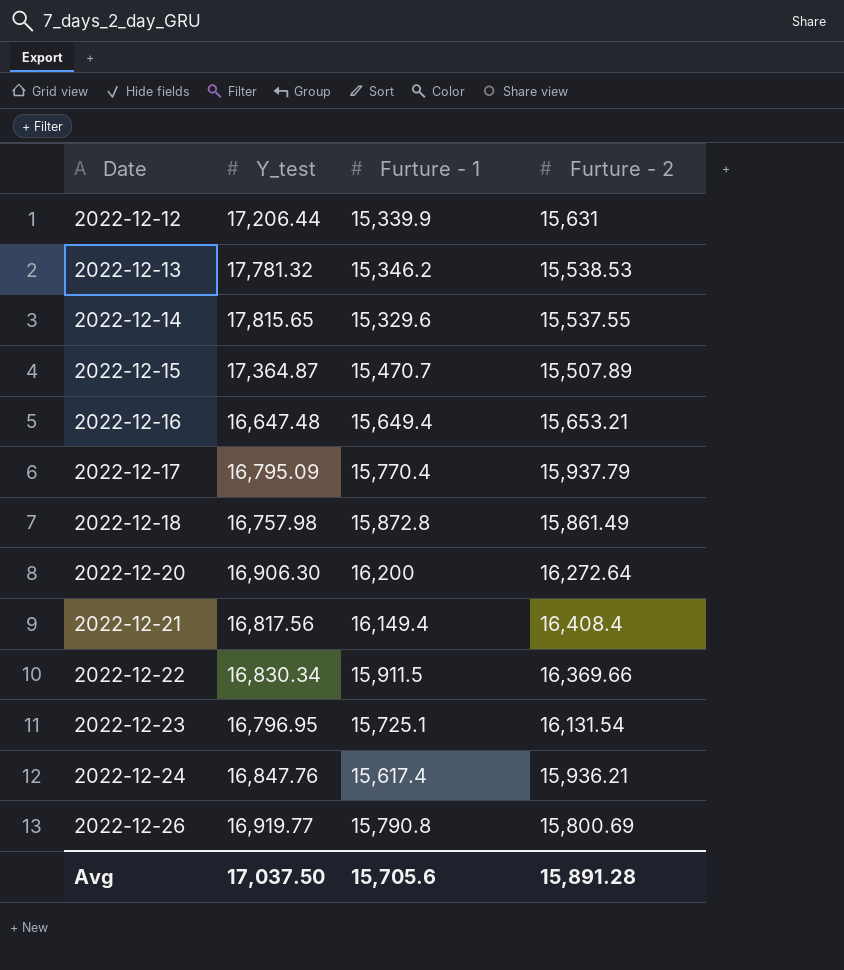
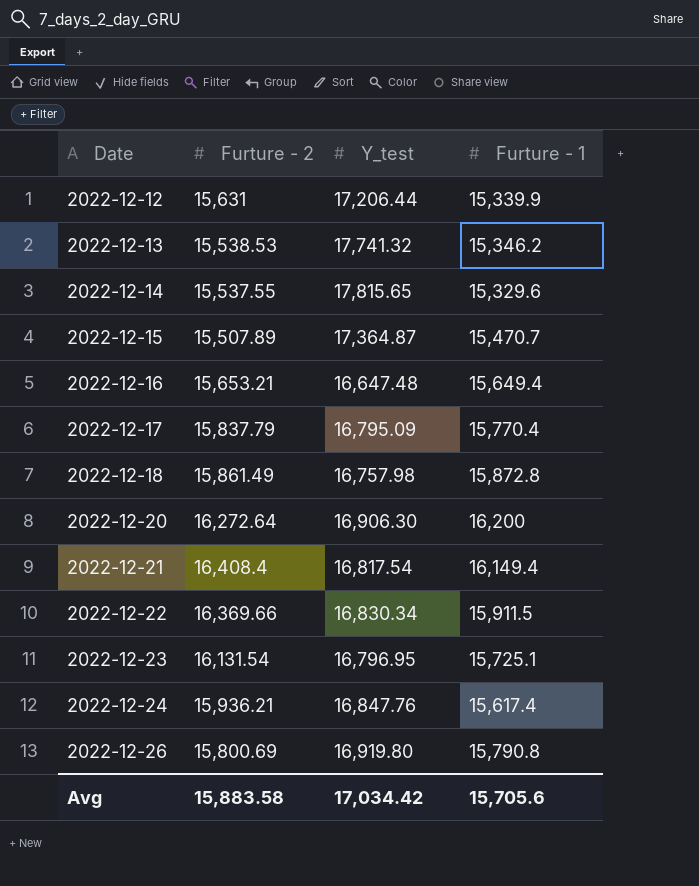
column Furture - 2 | position: 4 -> 2
2022-12-13 | Y_test: 17,781.32 -> 17,741.32
2022-12-17 | Furture - 2: 15,937.79 -> 15,837.79
2022-12-21 | Y_test: 16,817.56 -> 16,817.54
2022-12-26 | Y_test: 16,919.77 -> 16,919.80
Avg | Furture - 2: 15,891.28 -> 15,883.58
Avg | Y_test: 17,037.50 -> 17,034.42

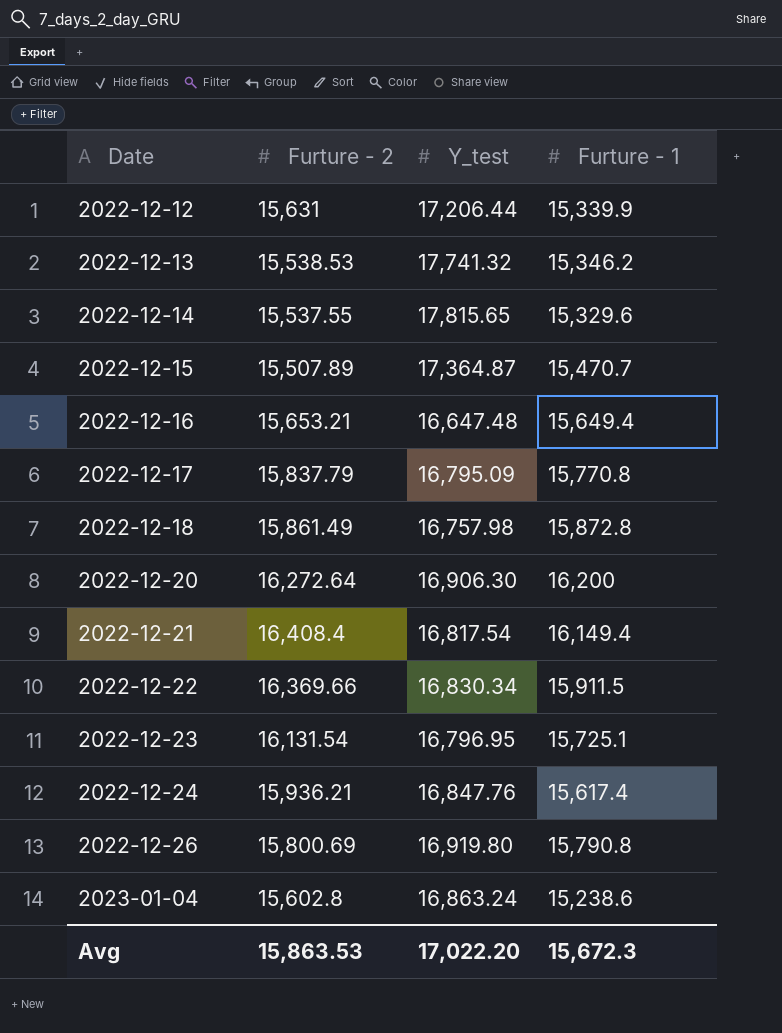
2022-12-17 | Furture - 1: 15,770.4 -> 15,770.8
row 2023-01-04: none -> 15,602.8 | 16,863.24 | 15,238.6
Avg | Furture - 2: 15,883.58 -> 15,863.53
Avg | Y_test: 17,034.42 -> 17,022.20
Avg | Furture - 1: 15,705.6 -> 15,672.3

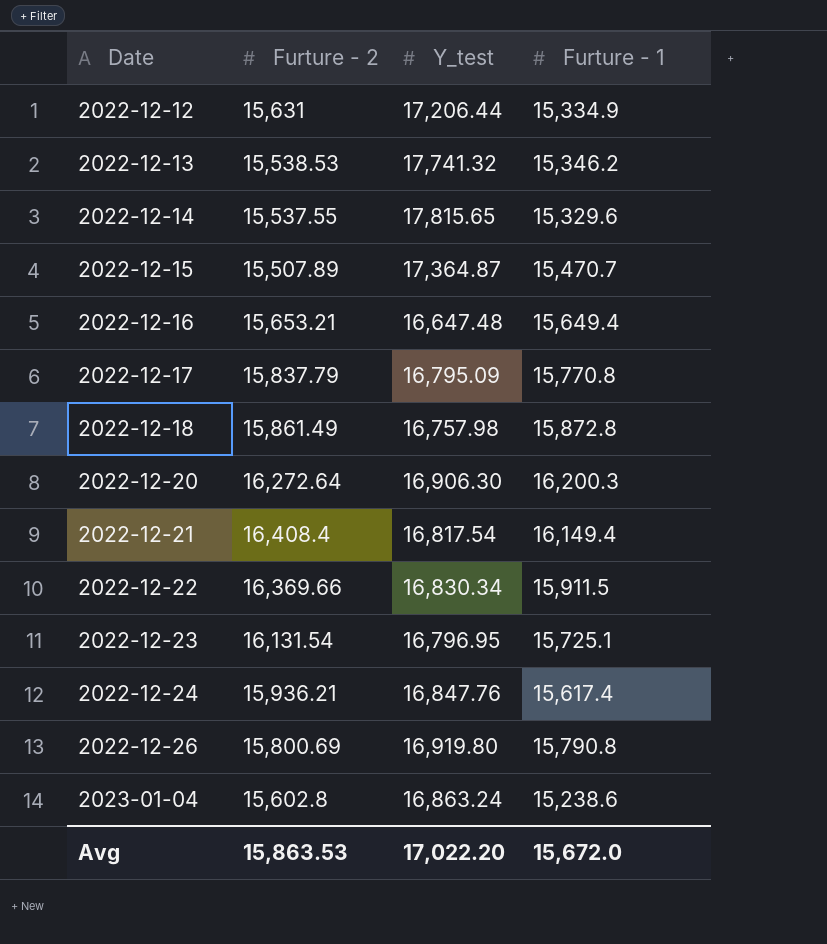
2022-12-12 | Furture - 1: 15,339.9 -> 15,334.9
2022-12-20 | Furture - 1: 16,200 -> 16,200.3
Avg | Furture - 1: 15,672.3 -> 15,672.0

